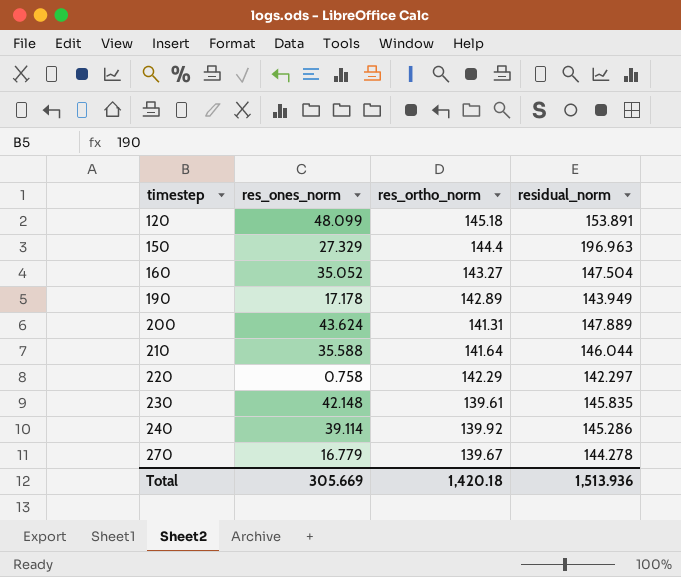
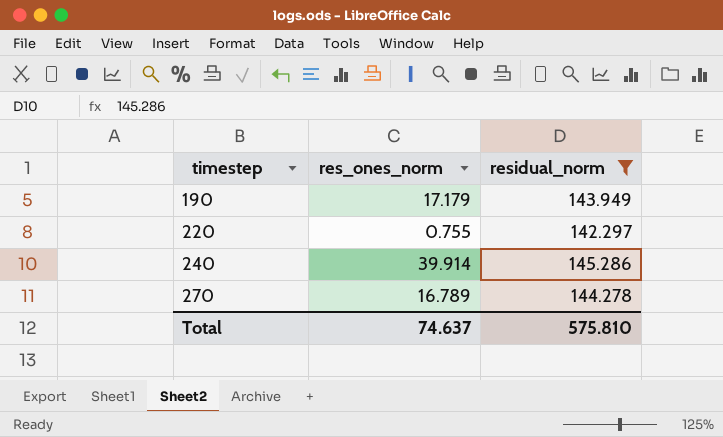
filter: none -> residual_norm <= 145.286
column res_ortho_norm | position: 3 -> none
190 | res_ones_norm: 17.178 -> 17.179
220 | res_ones_norm: 0.758 -> 0.755
240 | res_ones_norm: 39.114 -> 39.914
270 | res_ones_norm: 16.779 -> 16.789
Total | res_ones_norm: 305.669 -> 74.637
Total | residual_norm: 1,513.936 -> 575.810

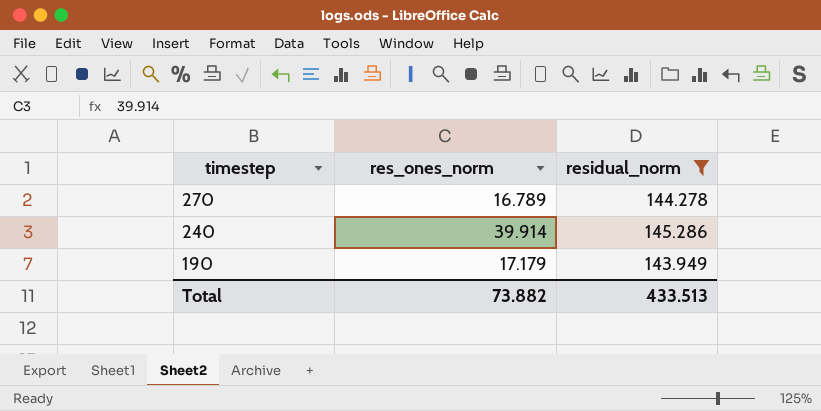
row order: timestep ascending -> timestep descending
row 220: 0.755 | 142.297 -> none
Total | res_ones_norm: 74.637 -> 73.882
Total | residual_norm: 575.810 -> 433.513

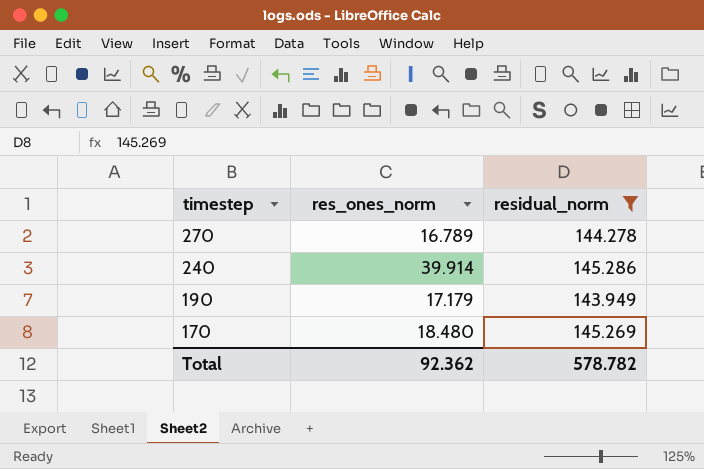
row 170: none -> 18.480 | 145.269
Total | res_ones_norm: 73.882 -> 92.362
Total | residual_norm: 433.513 -> 578.782

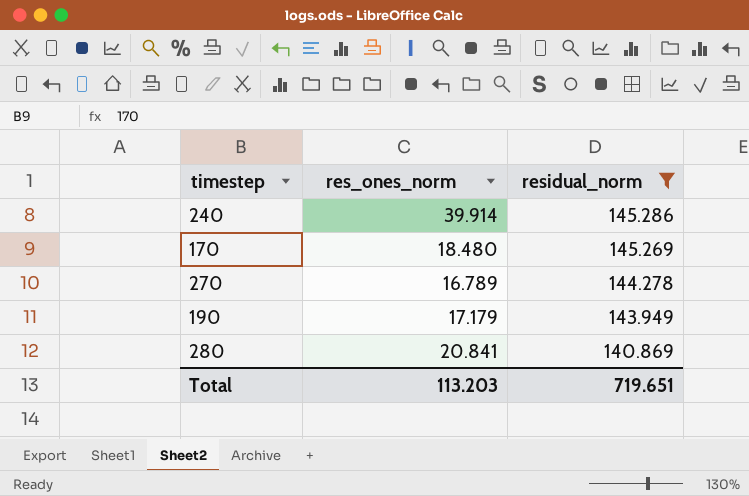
row order: timestep descending -> residual_norm descending
row 280: none -> 20.841 | 140.869
Total | res_ones_norm: 92.362 -> 113.203
Total | residual_norm: 578.782 -> 719.651

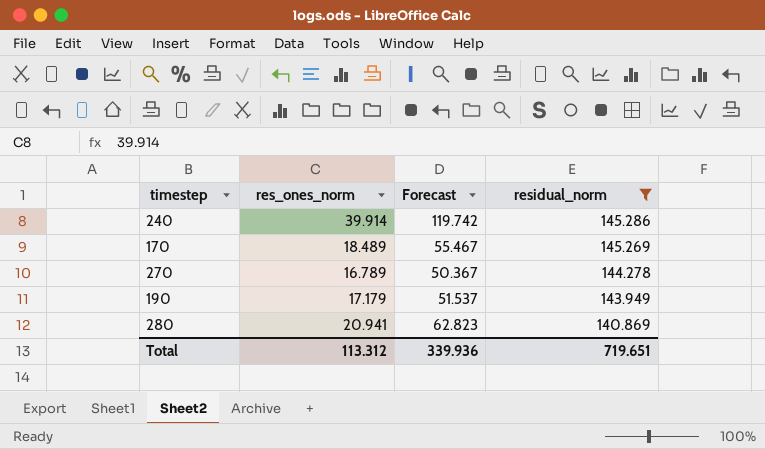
column Forecast | formula: none -> [res_ones_norm] * 3
170 | res_ones_norm: 18.480 -> 18.489
280 | res_ones_norm: 20.841 -> 20.941
Total | res_ones_norm: 113.203 -> 113.312

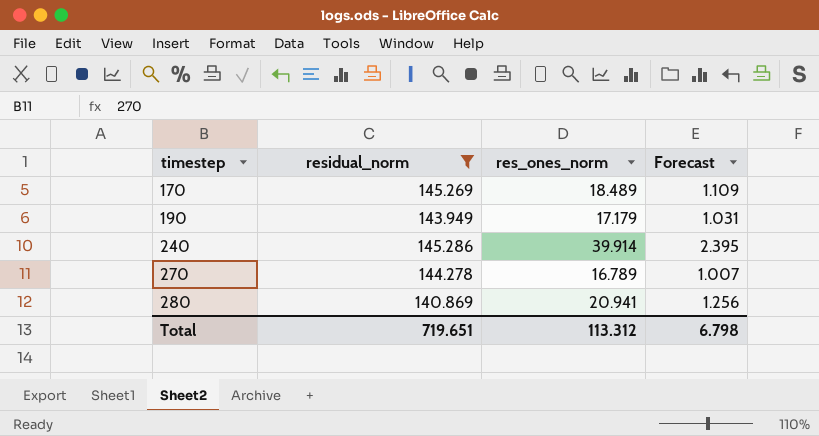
row order: residual_norm descending -> timestep ascending
column residual_norm | position: 4 -> 2
column Forecast | formula: [res_ones_norm] * 3 -> [res_ones_norm] * 0.06
Total | Forecast: 339.936 -> 6.798

